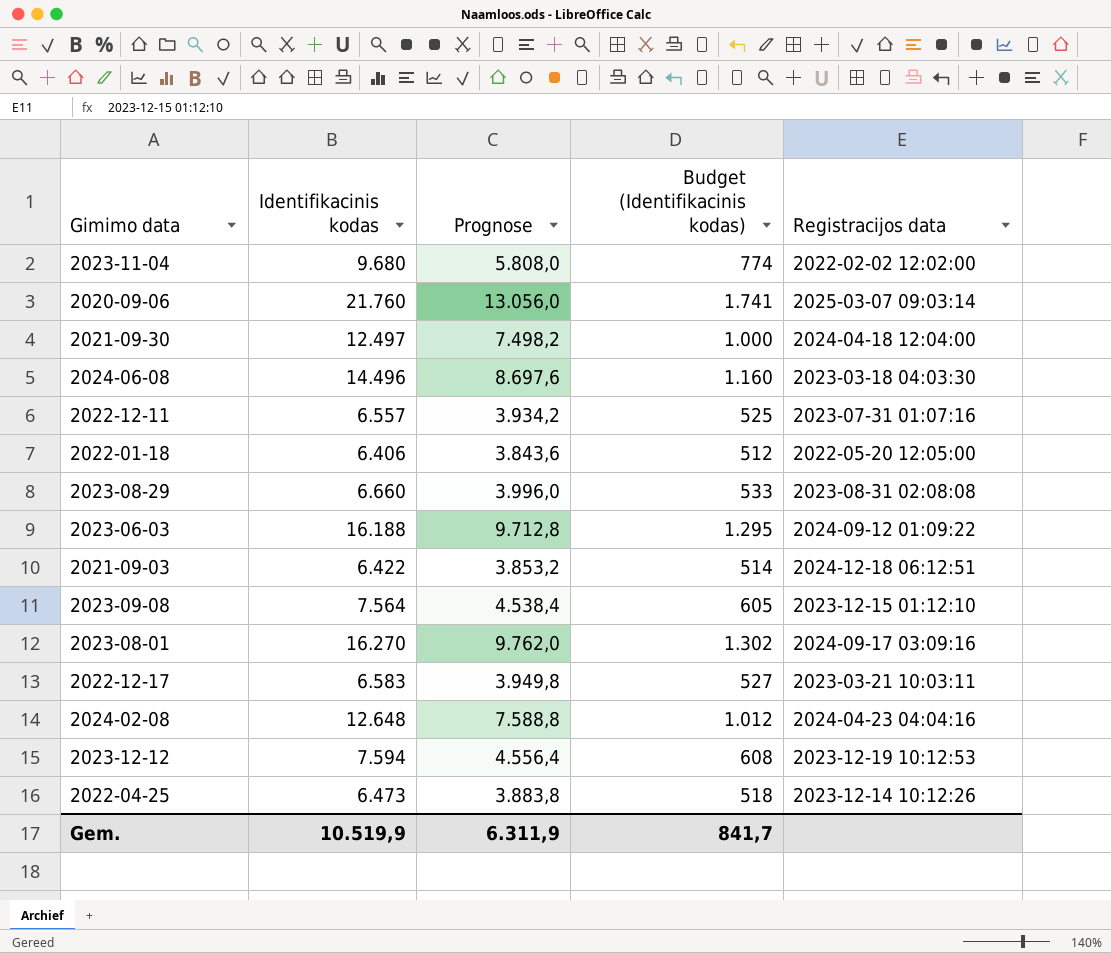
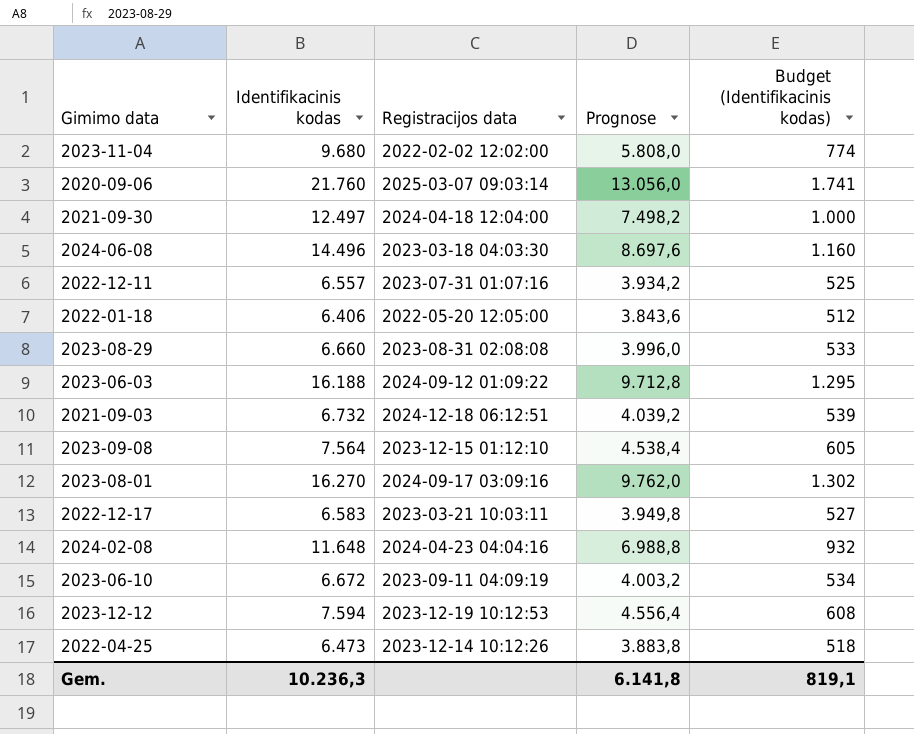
column Registracijos data | position: 5 -> 3
2021-09-03 | Identifikacinis kodas: 6.422 -> 6.732
2021-09-03 | Prognose: 3.853,2 -> 4.039,2
2021-09-03 | Budget (Identifikacinis kodas): 514 -> 539
2024-02-08 | Identifikacinis kodas: 12.648 -> 11.648
2024-02-08 | Prognose: 7.588,8 -> 6.988,8
2024-02-08 | Budget (Identifikacinis kodas): 1.012 -> 932
row 2023-06-10: none -> 6.672 | 2023-09-11 04:09:19 | 4.003,2 | 534
Gem. | Identifikacinis kodas: 10.519,9 -> 10.236,3
Gem. | Prognose: 6.311,9 -> 6.141,8
Gem. | Budget (Identifikacinis kodas): 841,7 -> 819,1

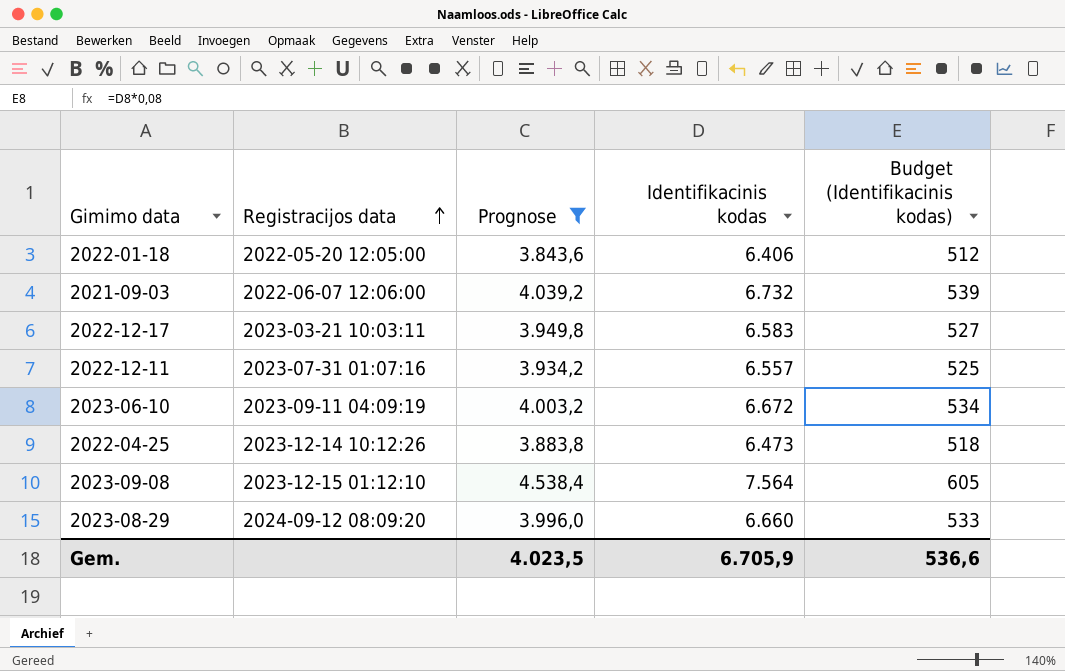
filter: none -> Prognose <= 4.538,4
row order: none -> Registracijos data ascending
column Identifikacinis kodas | position: 2 -> 4
2021-09-03 | Registracijos data: 2024-12-18 06:12:51 -> 2022-06-07 12:06:00
2023-08-29 | Registracijos data: 2023-08-31 02:08:08 -> 2024-09-12 08:09:20
Gem. | Prognose: 6.141,8 -> 4.023,5
Gem. | Identifikacinis kodas: 10.236,3 -> 6.705,9
Gem. | Budget (Identifikacinis kodas): 819,1 -> 536,6

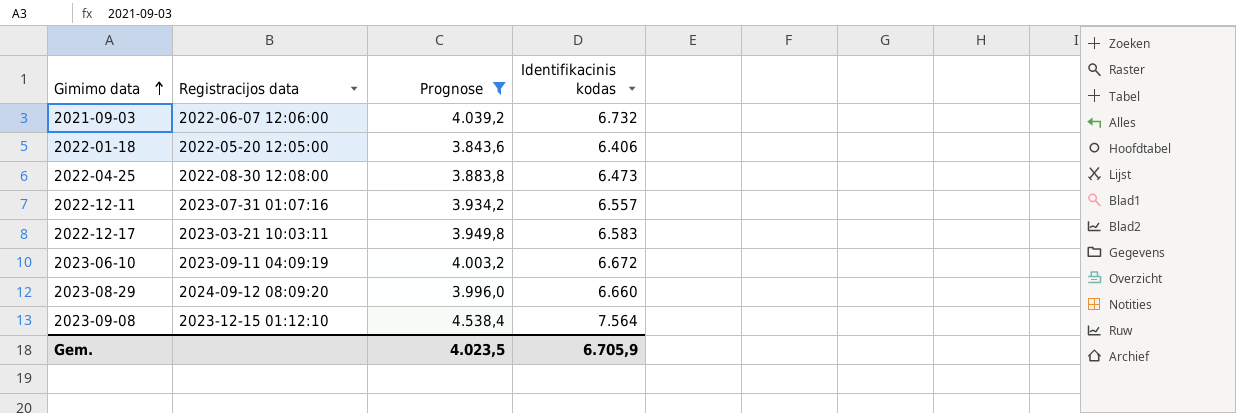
row order: Registracijos data ascending -> Gimimo data ascending
column Budget (Identifikacinis kodas) | formula: [Identifikacinis kodas] * 0,08 -> none
2022-04-25 | Registracijos data: 2023-12-14 10:12:26 -> 2022-08-30 12:08:00

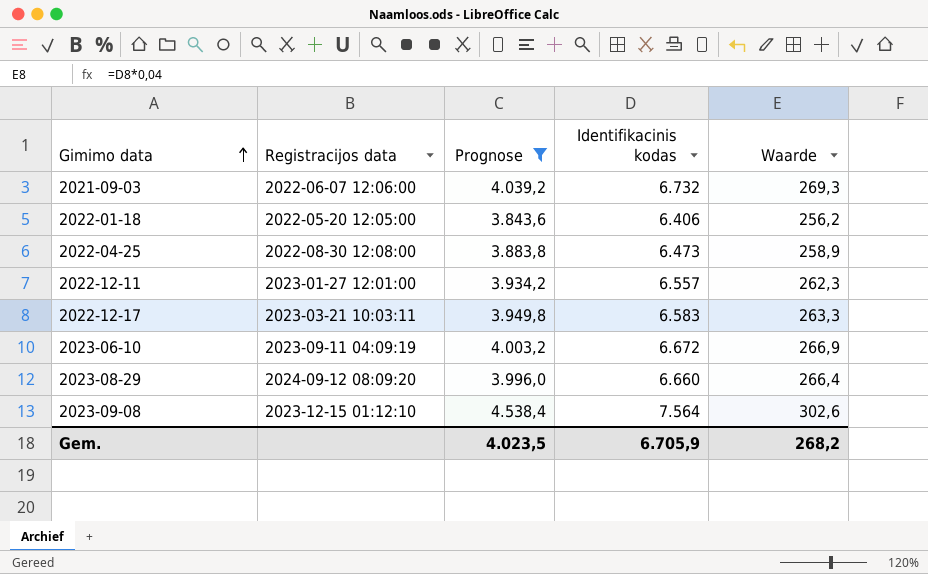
column Waarde | formula: none -> [Identifikacinis kodas] * 0,04
2022-12-11 | Registracijos data: 2023-07-31 01:07:16 -> 2023-01-27 12:01:00

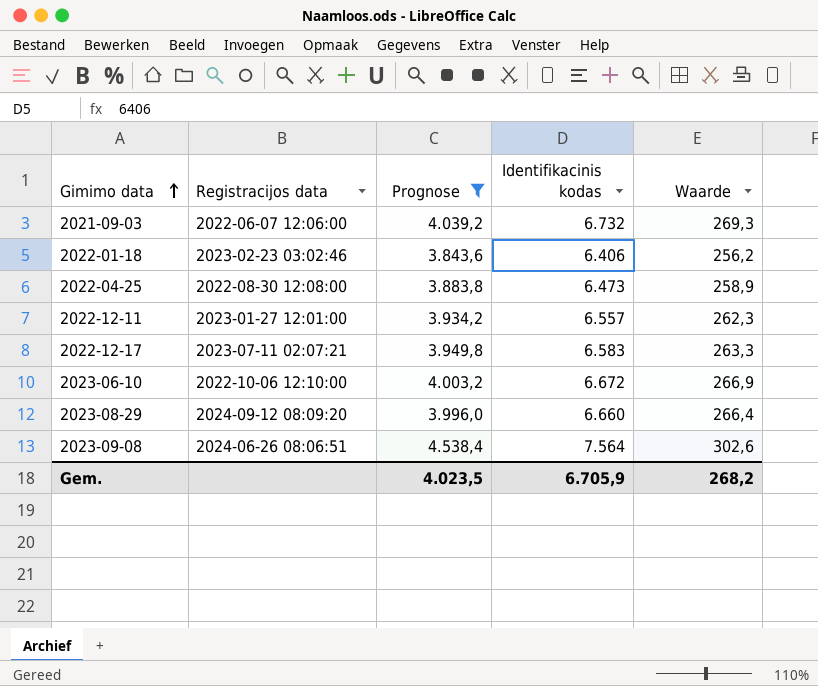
2022-01-18 | Registracijos data: 2022-05-20 12:05:00 -> 2023-02-23 03:02:46
2022-12-17 | Registracijos data: 2023-03-21 10:03:11 -> 2023-07-11 02:07:21
2023-06-10 | Registracijos data: 2023-09-11 04:09:19 -> 2022-10-06 12:10:00
2023-09-08 | Registracijos data: 2023-12-15 01:12:10 -> 2024-06-26 08:06:51

